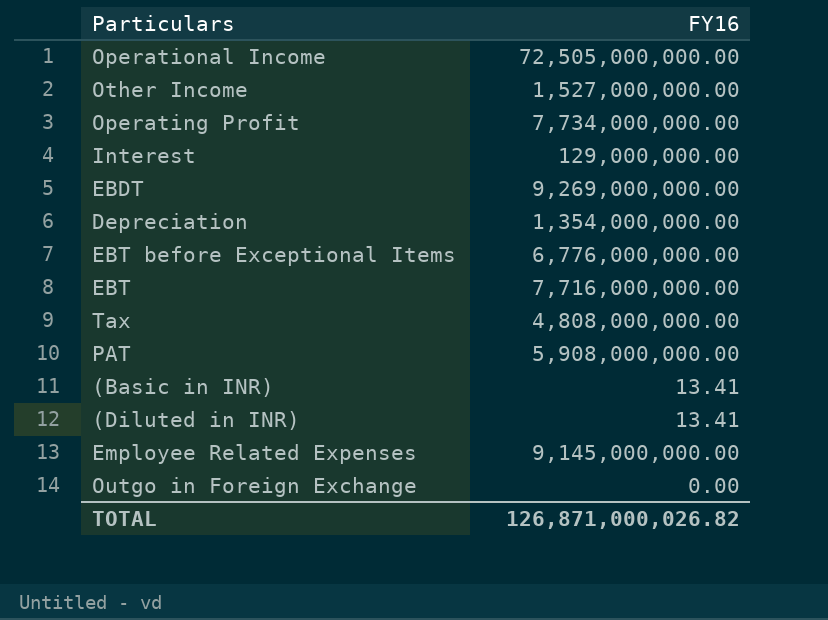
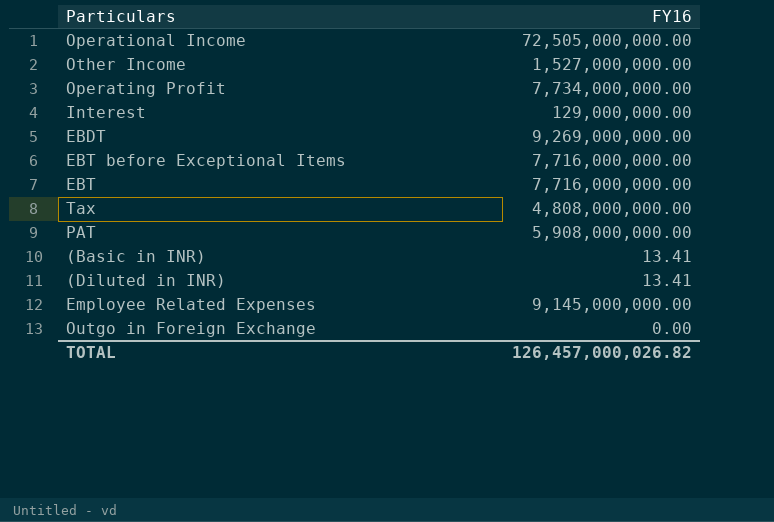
row Depreciation: 1,354,000,000.00 -> none
EBT before Exceptional Items | FY16: 6,776,000,000.00 -> 7,716,000,000.00
TOTAL | FY16: 126,871,000,026.82 -> 126,457,000,026.82

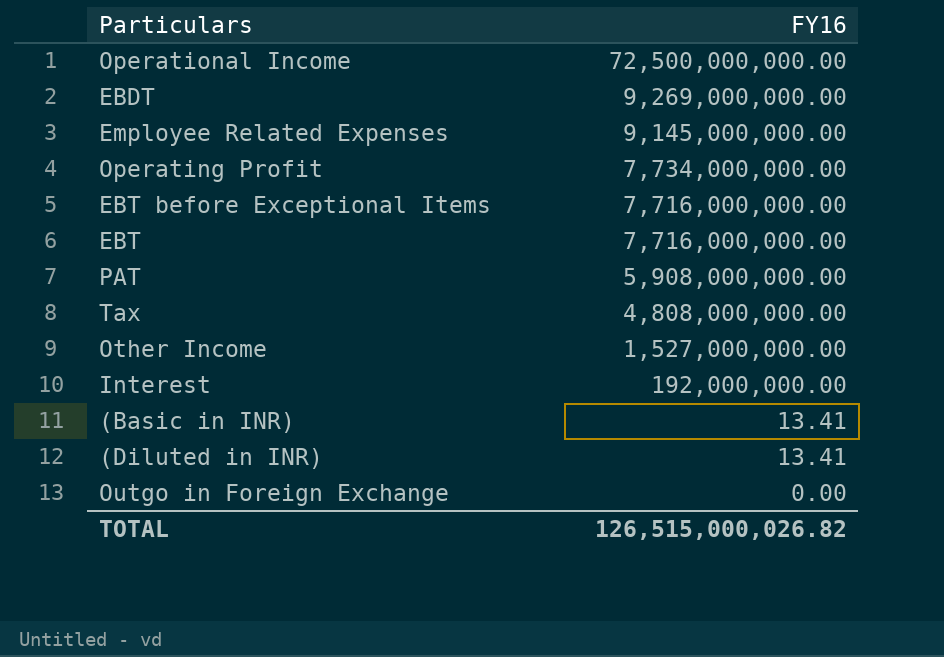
row order: none -> FY16 descending
Operational Income | FY16: 72,505,000,000.00 -> 72,500,000,000.00
Interest | FY16: 129,000,000.00 -> 192,000,000.00
TOTAL | FY16: 126,457,000,026.82 -> 126,515,000,026.82

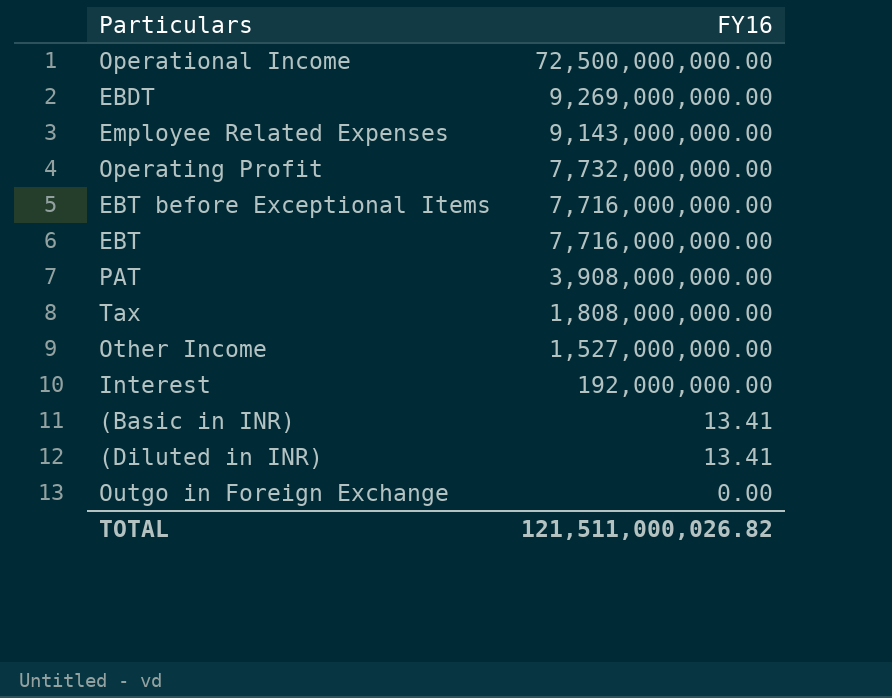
Employee Related Expenses | FY16: 9,145,000,000.00 -> 9,143,000,000.00
Operating Profit | FY16: 7,734,000,000.00 -> 7,732,000,000.00
PAT | FY16: 5,908,000,000.00 -> 3,908,000,000.00
Tax | FY16: 4,808,000,000.00 -> 1,808,000,000.00
TOTAL | FY16: 126,515,000,026.82 -> 121,511,000,026.82

